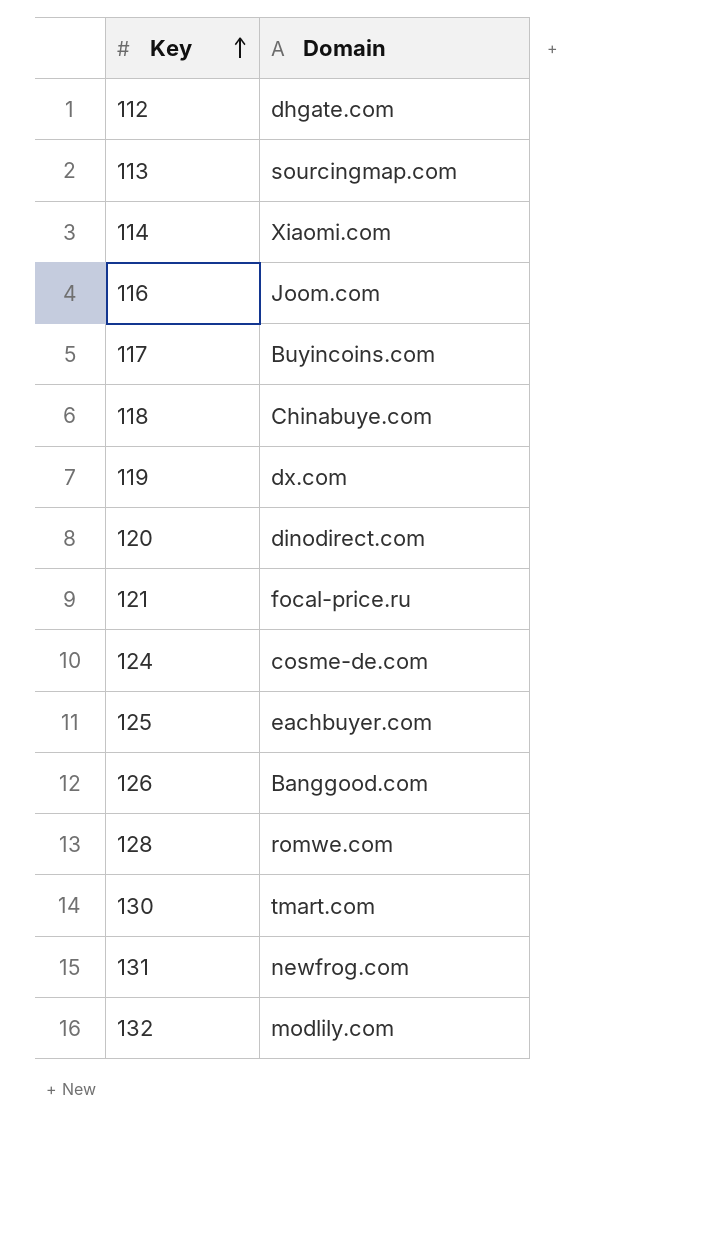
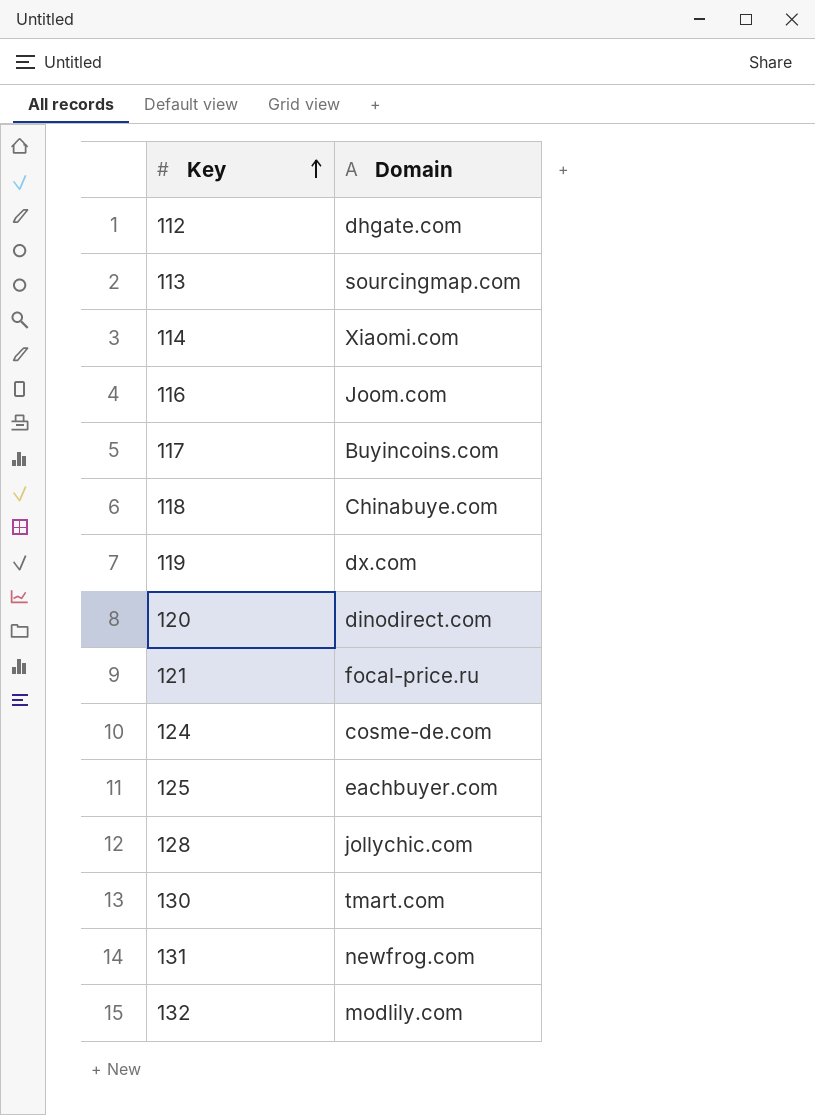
row 126: Banggood.com -> none
128 | Domain: romwe.com -> jollychic.com

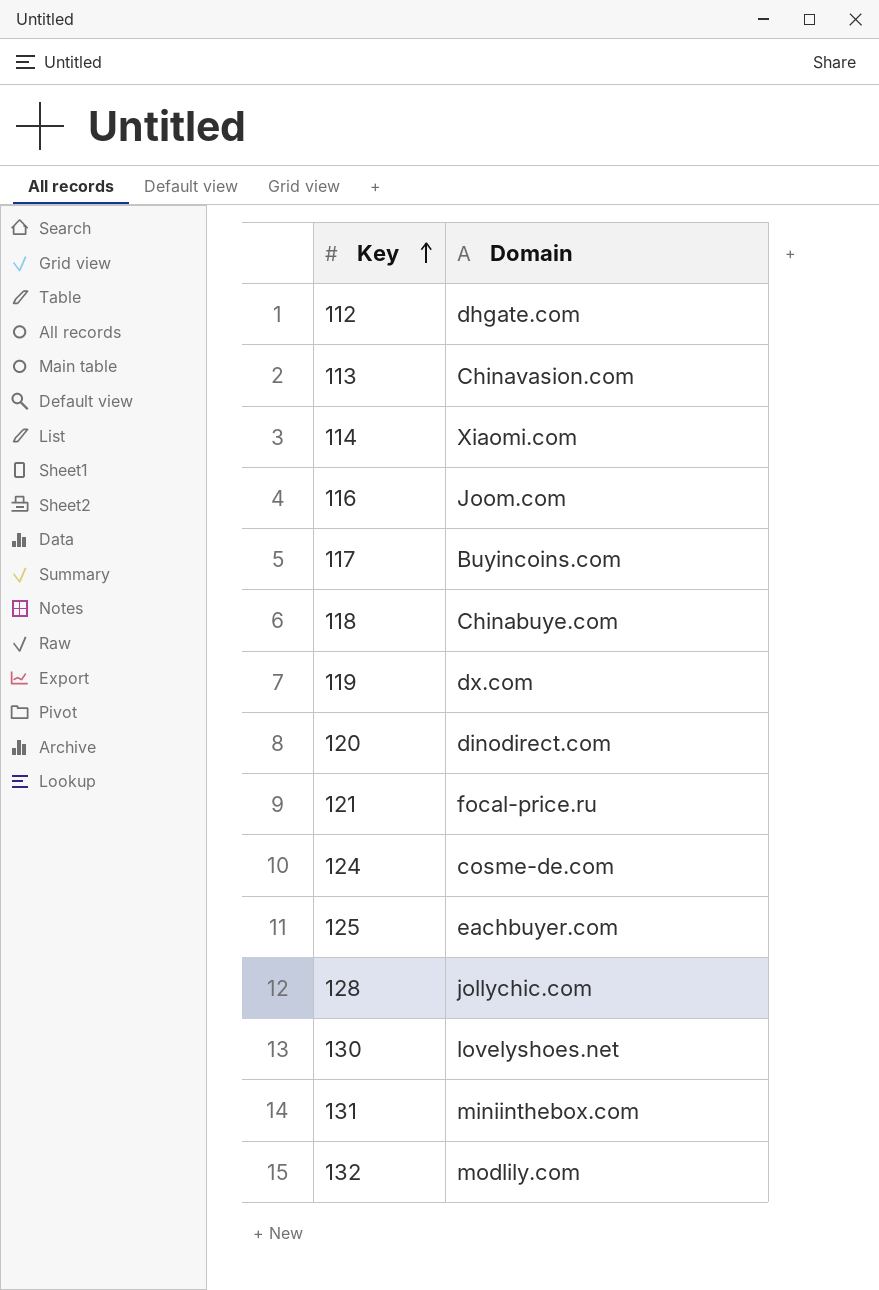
113 | Domain: sourcingmap.com -> Chinavasion.com
130 | Domain: tmart.com -> lovelyshoes.net
131 | Domain: newfrog.com -> miniinthebox.com

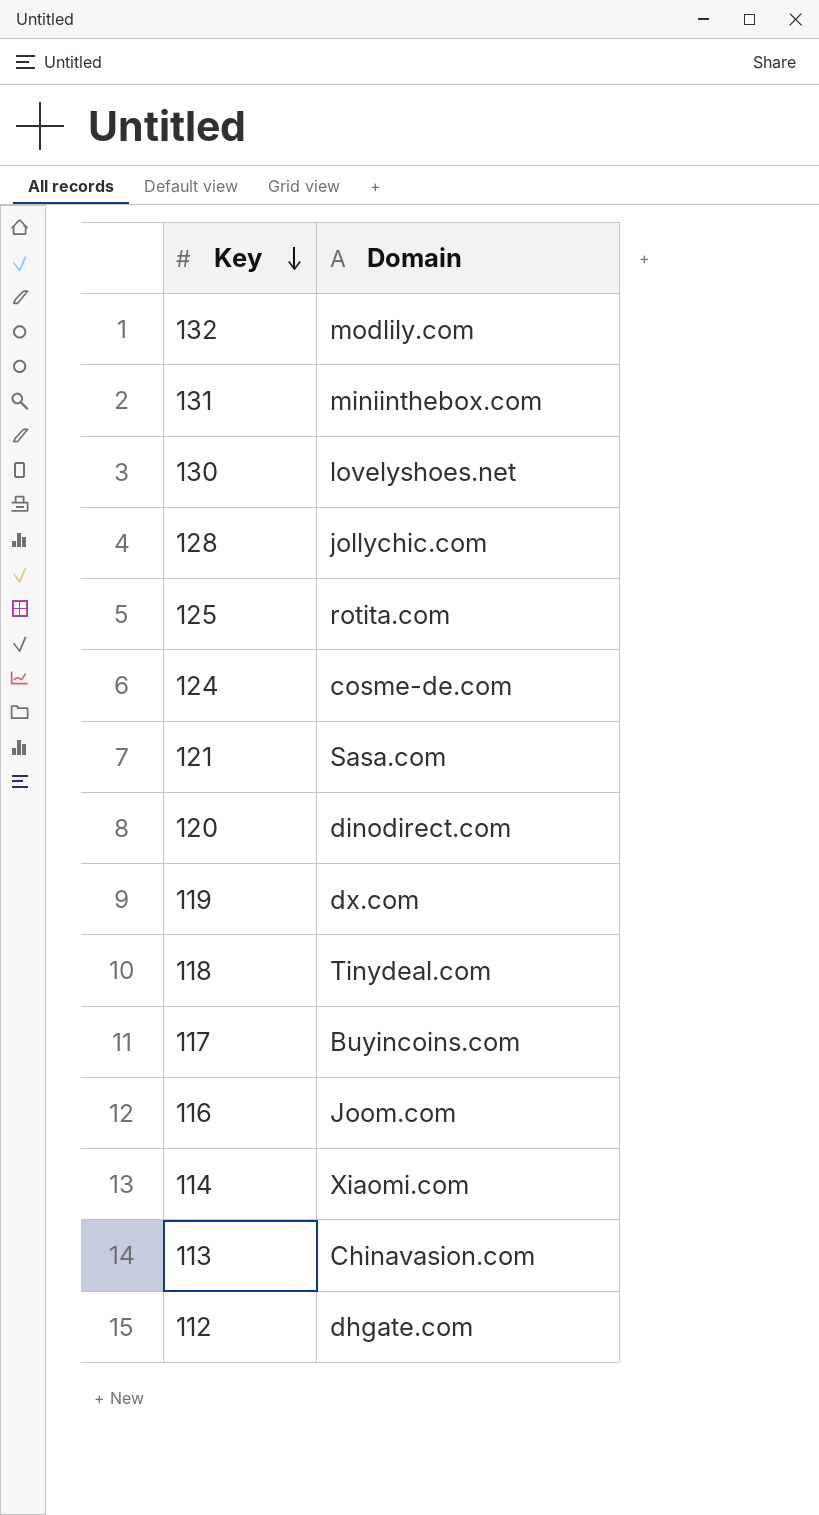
row order: Key ascending -> Key descending
125 | Domain: eachbuyer.com -> rotita.com
121 | Domain: focal-price.ru -> Sasa.com
118 | Domain: Chinabuye.com -> Tinydeal.com

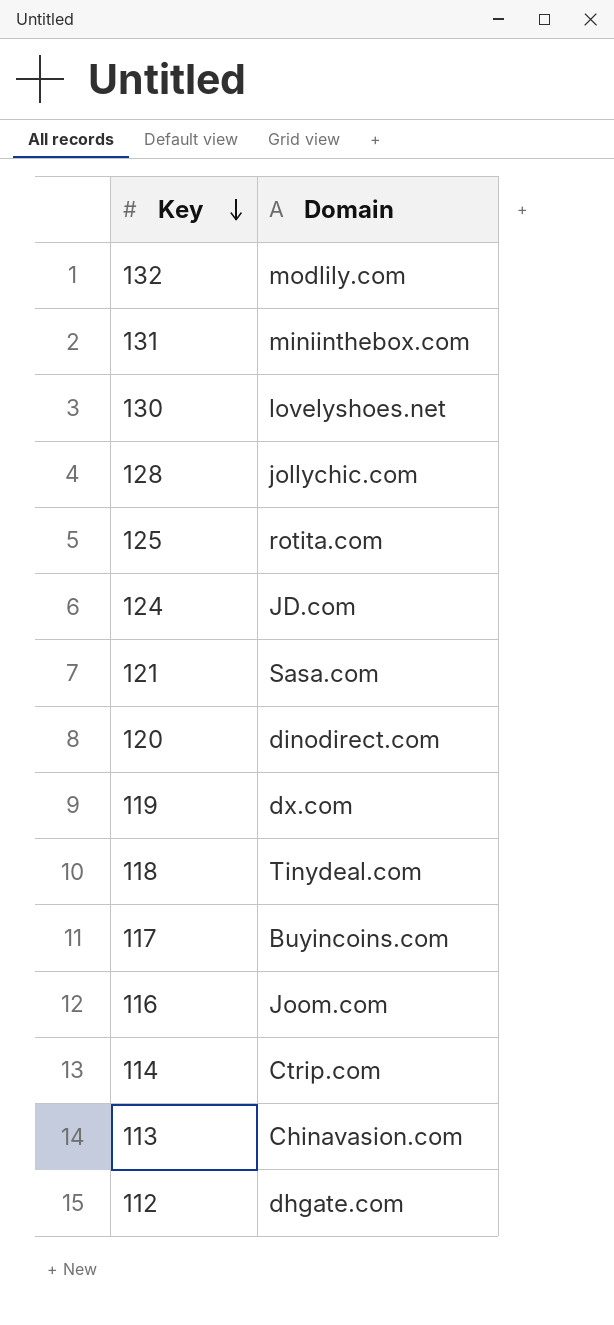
124 | Domain: cosme-de.com -> JD.com
114 | Domain: Xiaomi.com -> Ctrip.com

